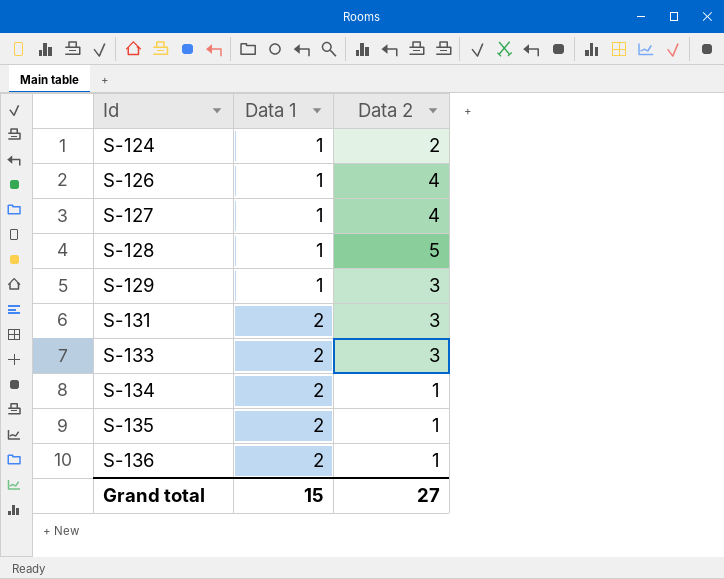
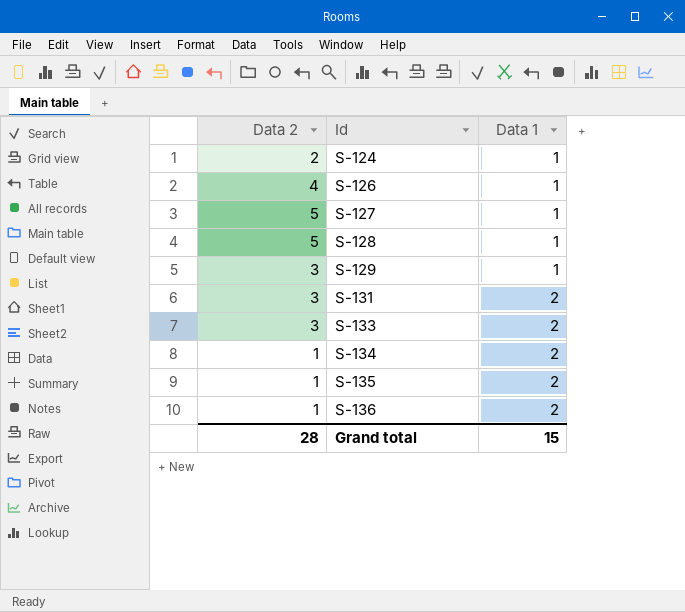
column Data 2 | position: 3 -> 1
S-127 | Data 2: 4 -> 5
Grand total | Data 2: 27 -> 28

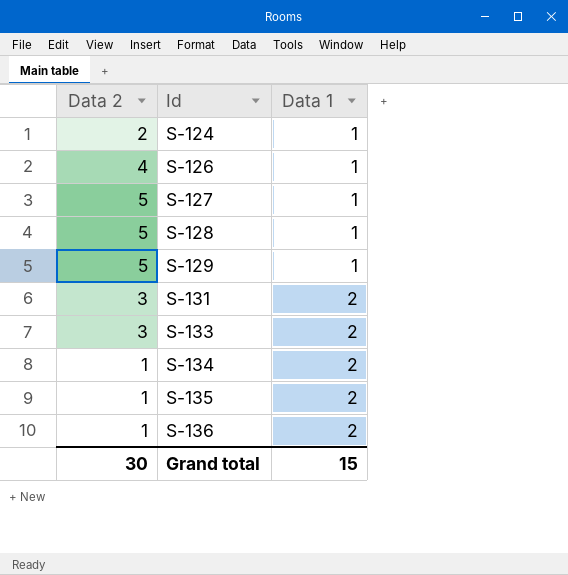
S-129 | Data 2: 3 -> 5
Grand total | Data 2: 28 -> 30

